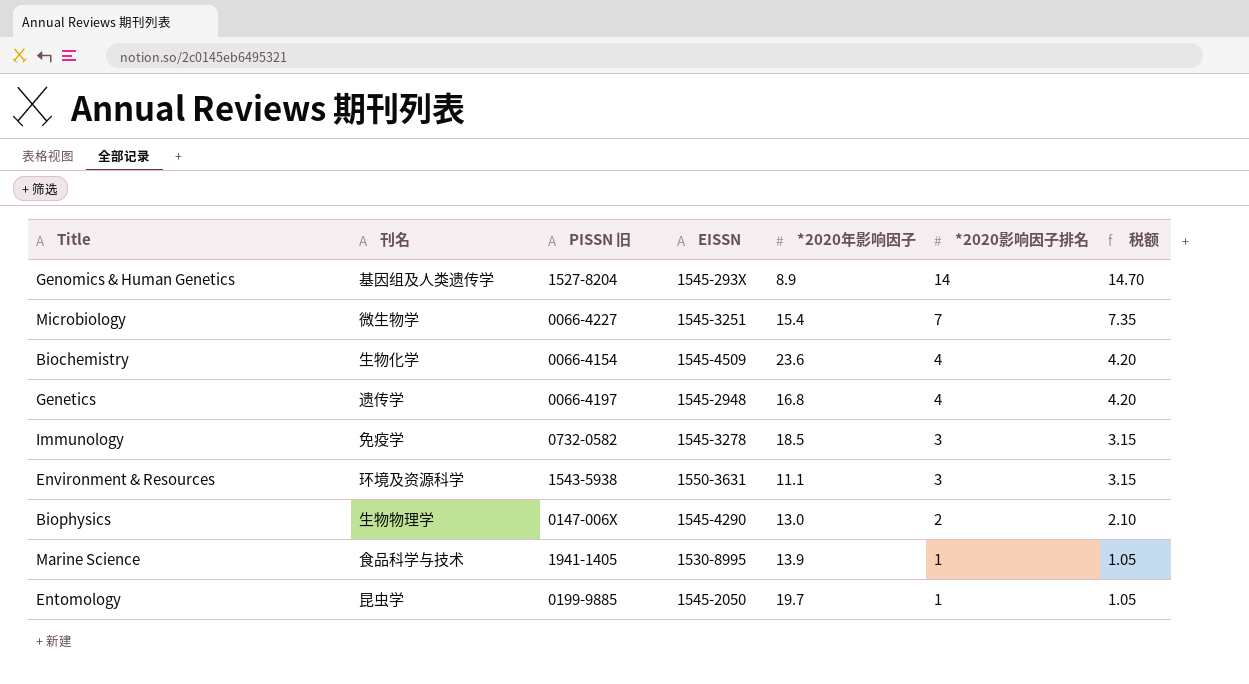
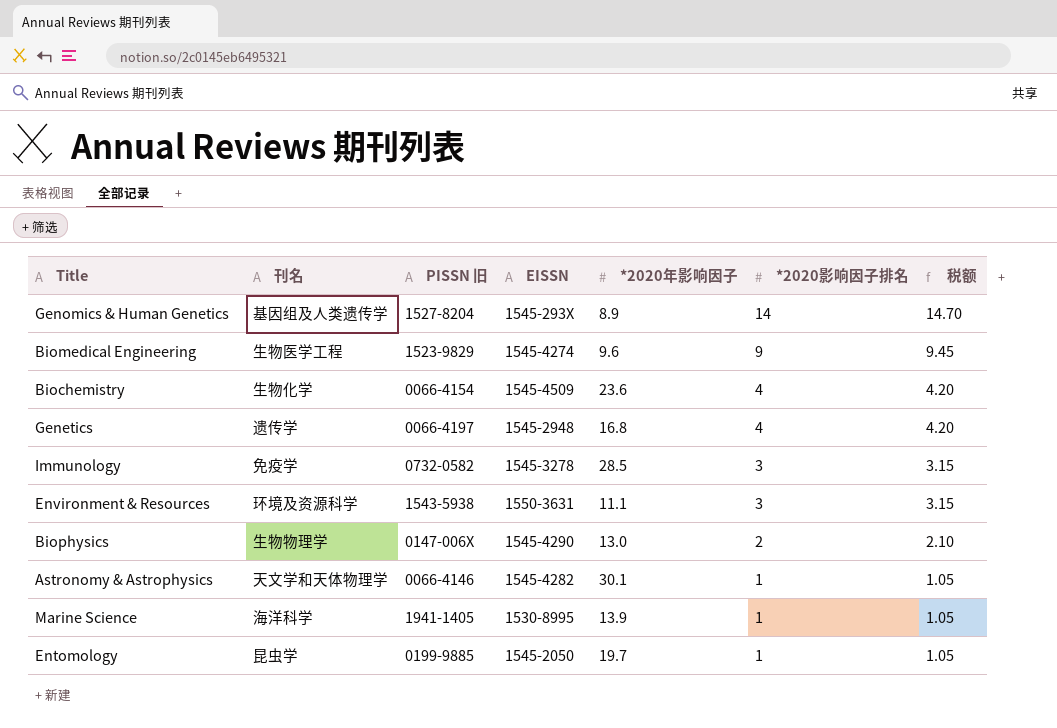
row Microbiology: 微生物学 | 0066-4227 | 1545-3251 | 15.4 | 7 | 7.35 -> none
row Biomedical Engineering: none -> 生物医学工程 | 1523-9829 | 1545-4274 | 9.6 | 9 | 9.45
Immunology | *2020年影响因子: 18.5 -> 28.5
row Astronomy & Astrophysics: none -> 天文学和天体物理学 | 0066-4146 | 1545-4282 | 30.1 | 1 | 1.05
Marine Science | 刊名: 食品科学与技术 -> 海洋科学

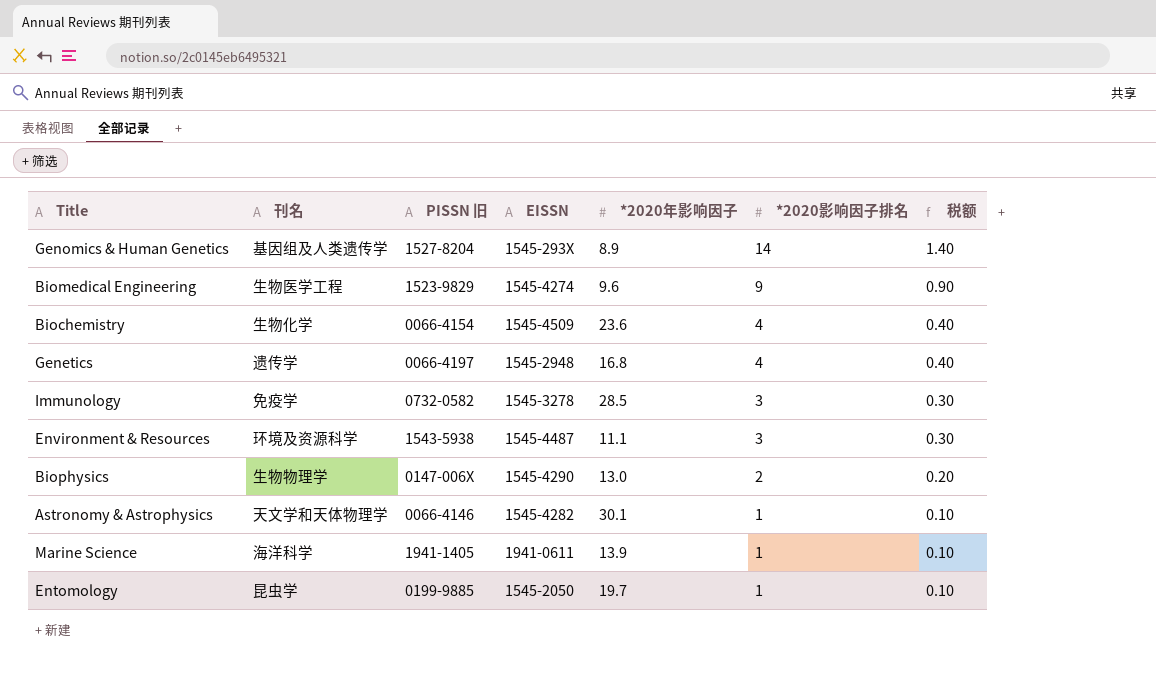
column 税额 | formula: [*2020影响因子排名] * 1.05 -> [*2020影响因子排名] * 0.1
Environment & Resources | EISSN: 1550-3631 -> 1545-4487
Marine Science | EISSN: 1530-8995 -> 1941-0611

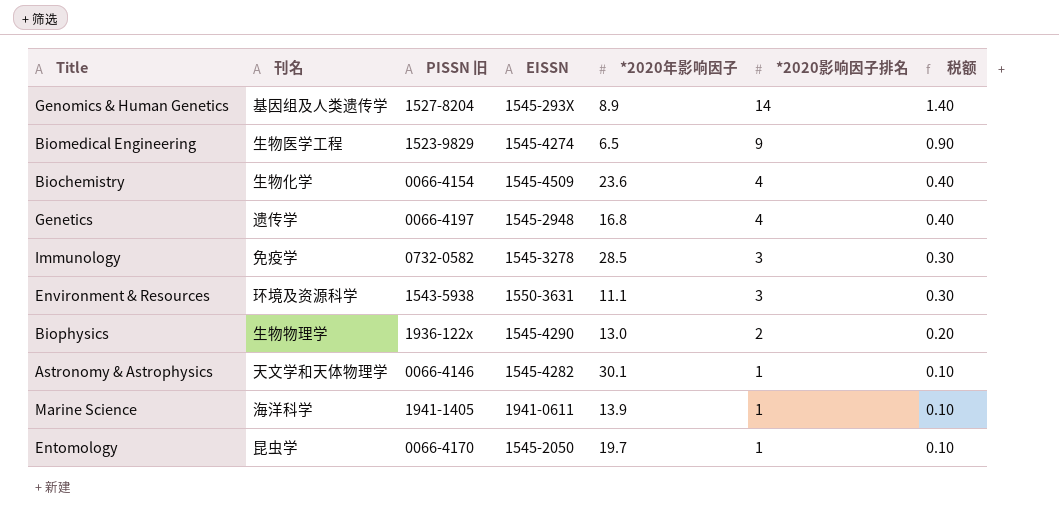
Biomedical Engineering | *2020年影响因子: 9.6 -> 6.5
Environment & Resources | EISSN: 1545-4487 -> 1550-3631
Biophysics | PISSN 旧: 0147-006X -> 1936-122x
Entomology | PISSN 旧: 0199-9885 -> 0066-4170

